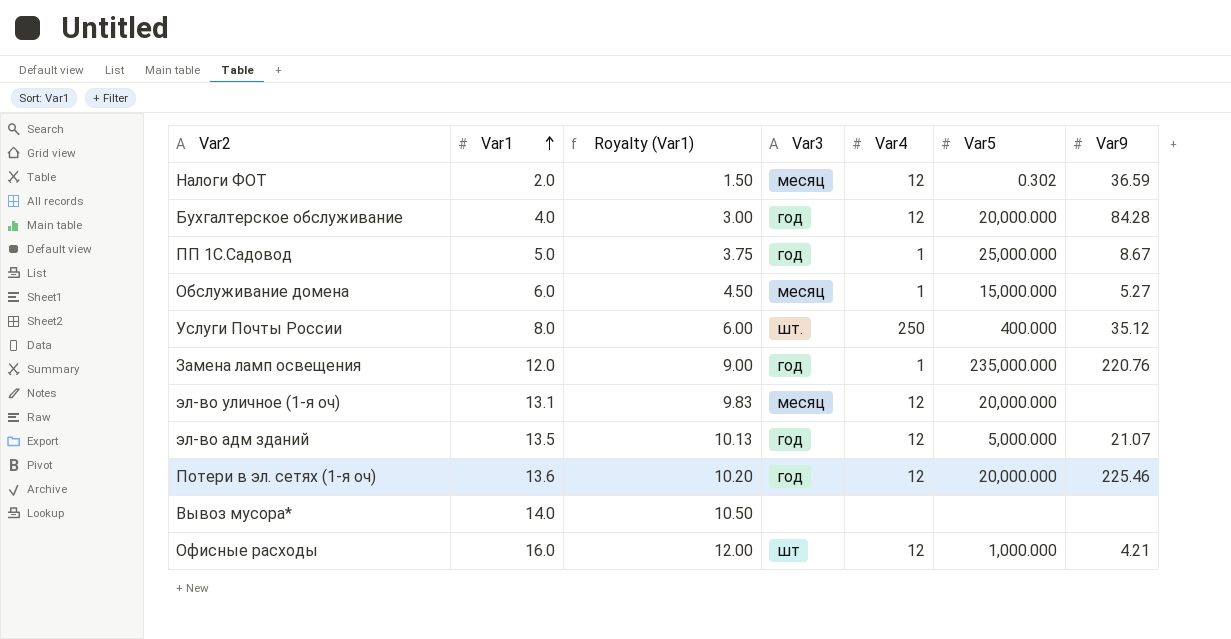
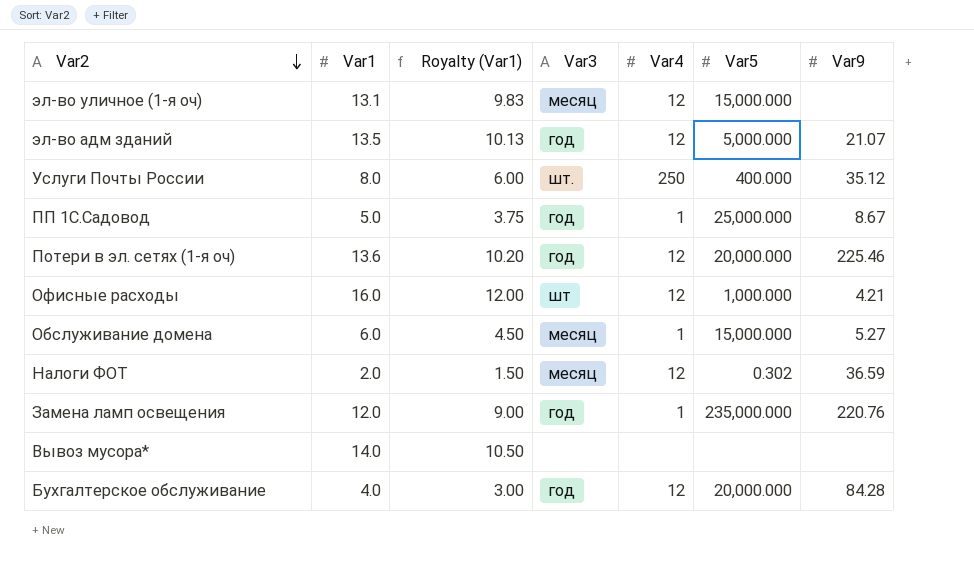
row order: Var1 ascending -> Var2 descending
эл-во уличное (1-я оч) | Var5: 20,000.000 -> 15,000.000

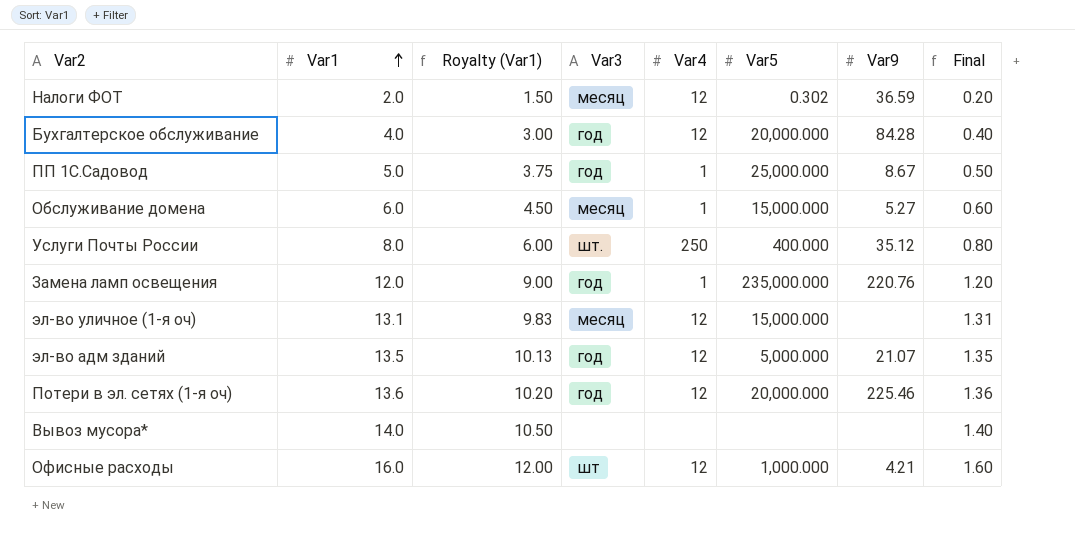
row order: Var2 descending -> Var1 ascending
column Final | formula: none -> [Var1] * 0.1

